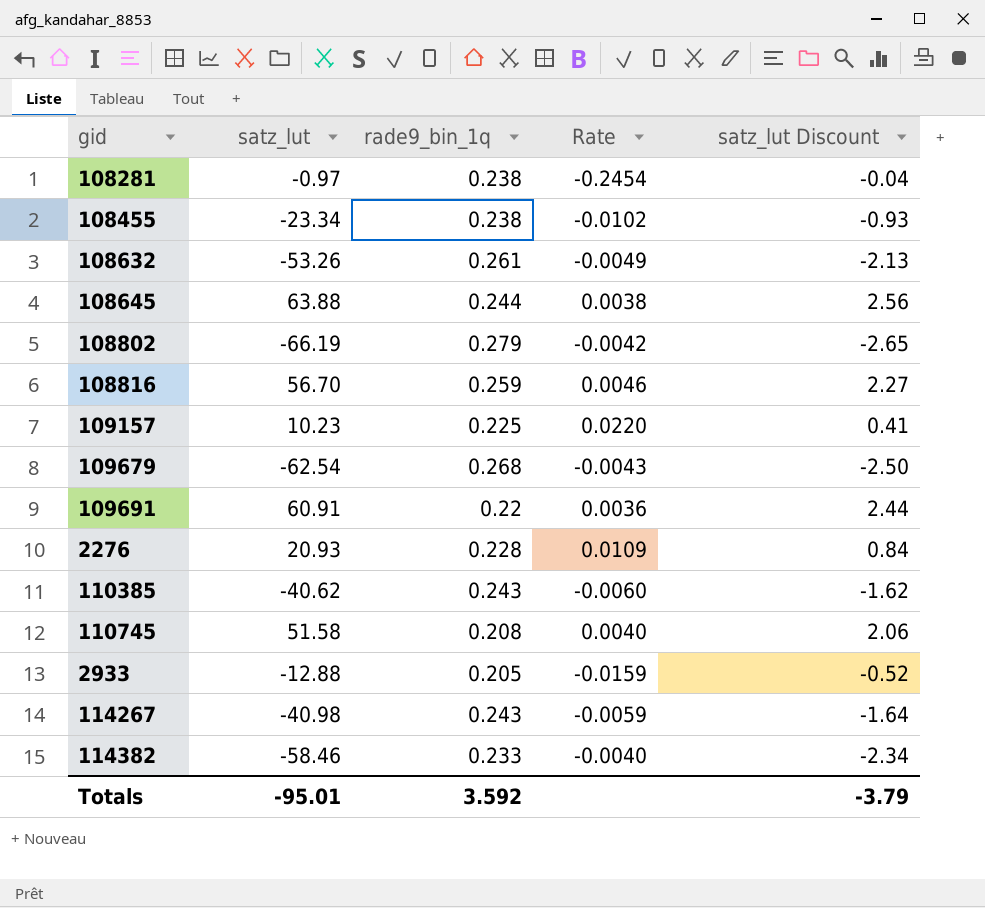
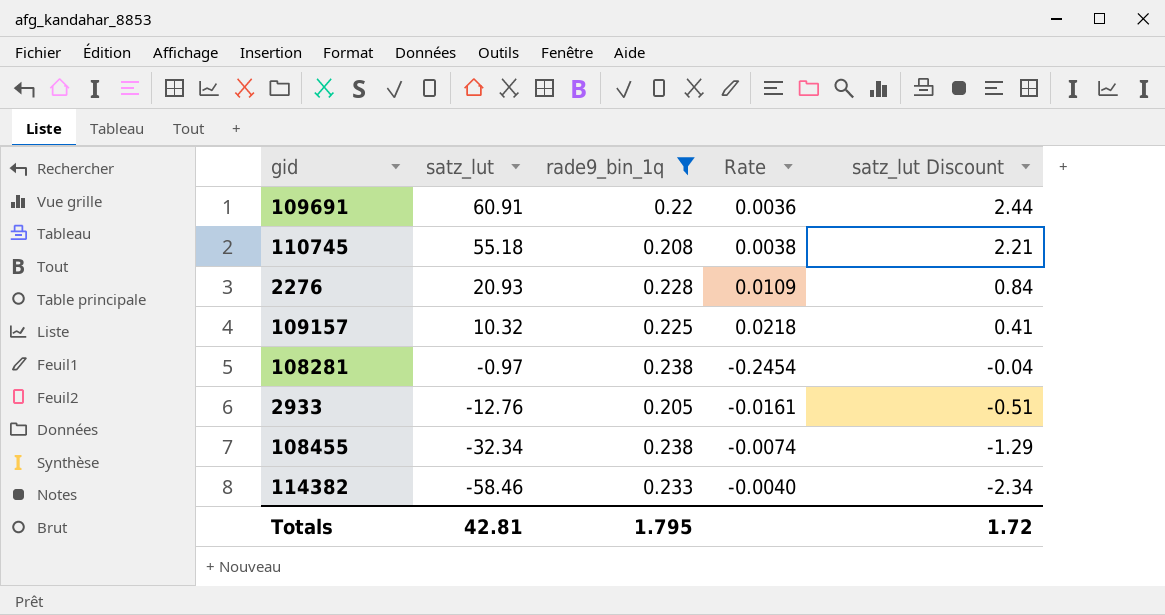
filter: none -> rade9_bin_1q <= 0.238
row order: none -> satz_lut descending
110745 | satz_lut: 51.58 -> 55.18
110745 | Rate: 0.0040 -> 0.0038
110745 | satz_lut Discount: 2.06 -> 2.21
109157 | satz_lut: 10.23 -> 10.32
109157 | Rate: 0.0220 -> 0.0218
2933 | satz_lut: -12.88 -> -12.76
2933 | Rate: -0.0159 -> -0.0161
2933 | satz_lut Discount: -0.52 -> -0.51
108455 | satz_lut: -23.34 -> -32.34
108455 | Rate: -0.0102 -> -0.0074
108455 | satz_lut Discount: -0.93 -> -1.29
Totals | satz_lut: -95.01 -> 42.81
Totals | rade9_bin_1q: 3.592 -> 1.795
Totals | satz_lut Discount: -3.79 -> 1.72

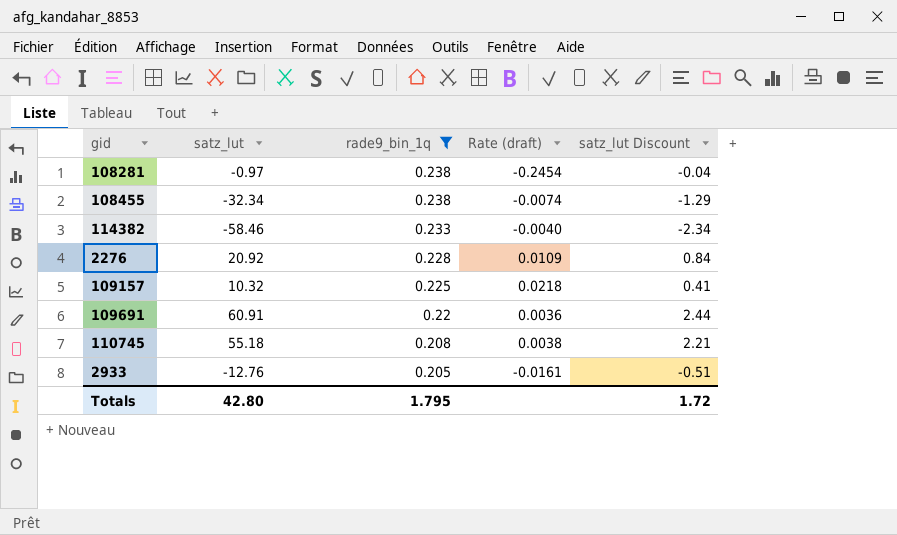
row order: satz_lut descending -> rade9_bin_1q descending
column name: Rate -> Rate (draft)
2276 | satz_lut: 20.93 -> 20.92
Totals | satz_lut: 42.81 -> 42.80

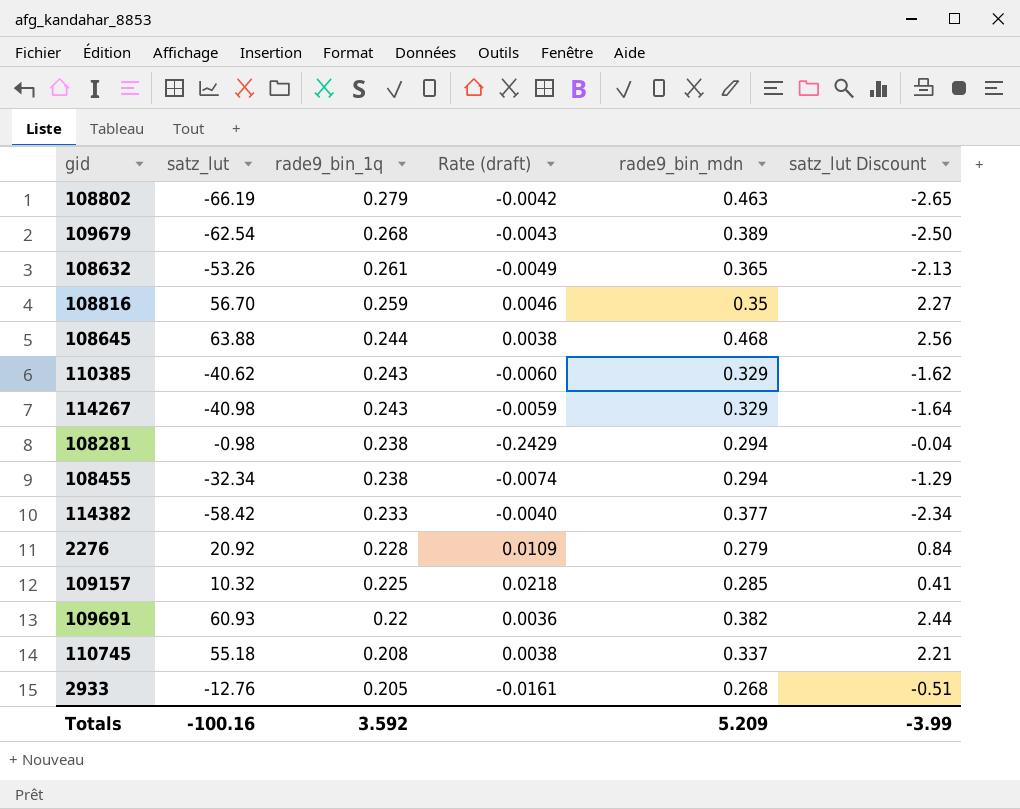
filter: rade9_bin_1q <= 0.238 -> none
column rade9_bin_mdn | position: none -> 5
108281 | satz_lut: -0.97 -> -0.98
108281 | Rate (draft): -0.2454 -> -0.2429
114382 | satz_lut: -58.46 -> -58.42
109691 | satz_lut: 60.91 -> 60.93
Totals | satz_lut: 42.80 -> -100.16
Totals | rade9_bin_1q: 1.795 -> 3.592
Totals | satz_lut Discount: 1.72 -> -3.99

